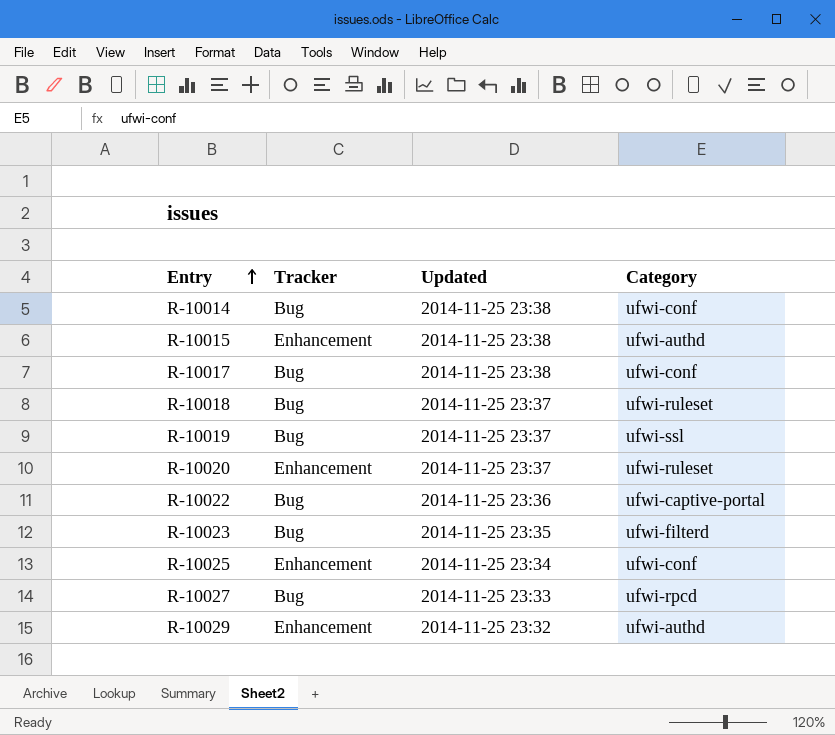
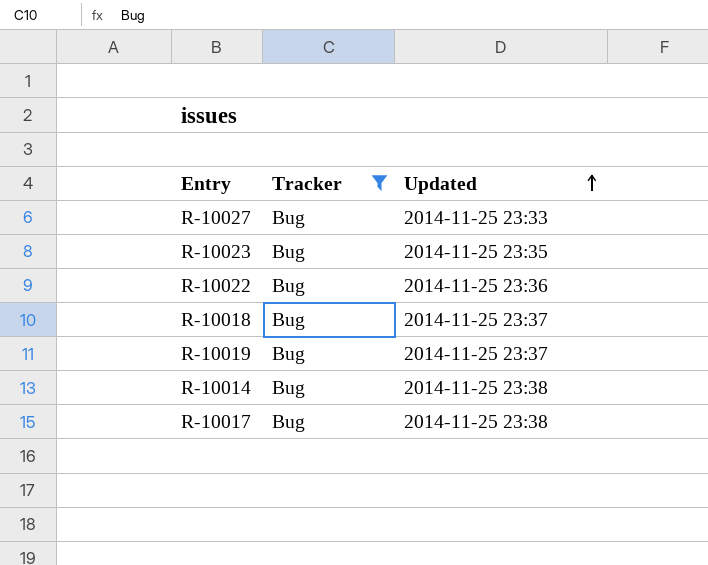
filter: none -> Tracker = Bug
row order: Entry ascending -> Updated ascending
column Category | position: 4 -> none

